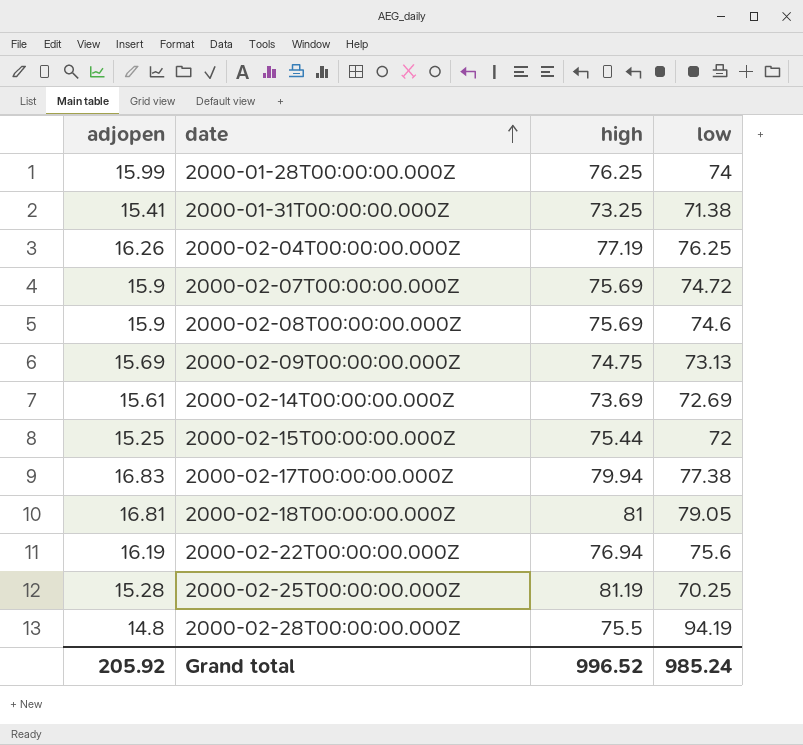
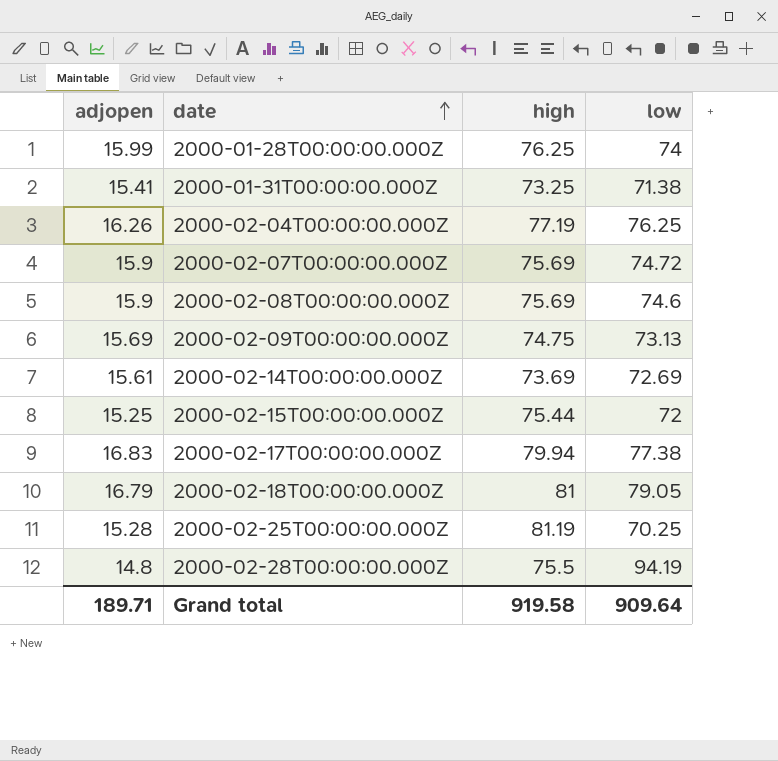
row 2000-02-22T00:00:00.000Z: 16.19 | 76.94 | 75.6 -> none
2000-02-18T00:00:00.000Z | adjopen: 16.81 -> 16.79
Grand total | adjopen: 205.92 -> 189.71
Grand total | high: 996.52 -> 919.58
Grand total | low: 985.24 -> 909.64

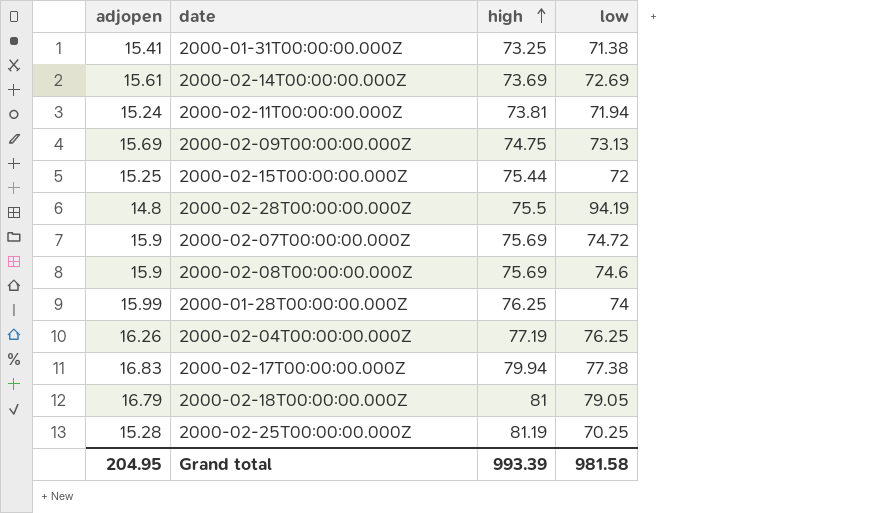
row order: date ascending -> high ascending
row 2000-02-11T00:00:00.000Z: none -> 15.24 | 73.81 | 71.94
Grand total | adjopen: 189.71 -> 204.95
Grand total | high: 919.58 -> 993.39
Grand total | low: 909.64 -> 981.58

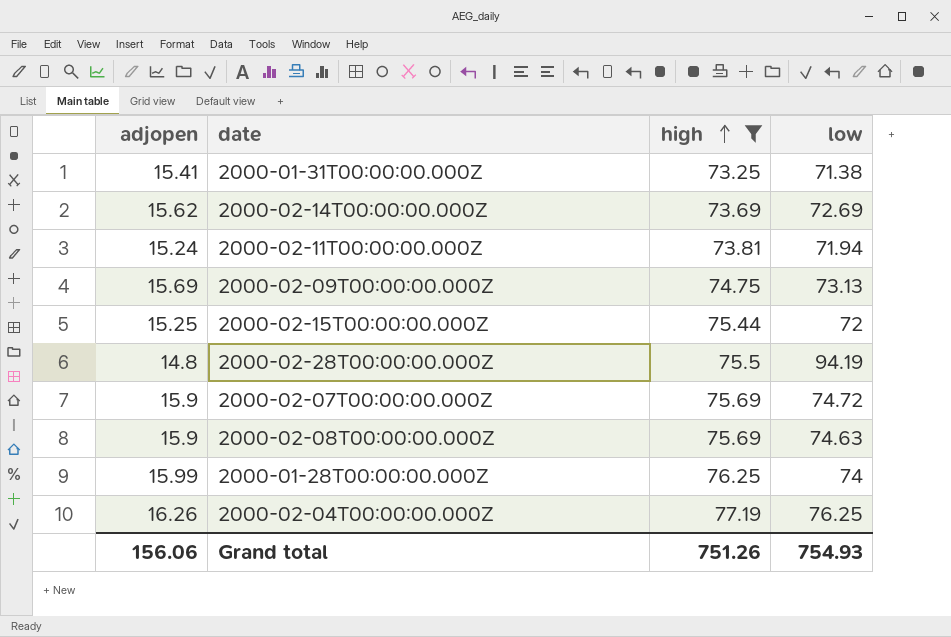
filter: none -> high <= 77.19
2000-02-14T00:00:00.000Z | adjopen: 15.61 -> 15.62
2000-02-08T00:00:00.000Z | low: 74.6 -> 74.63
Grand total | adjopen: 204.95 -> 156.06
Grand total | high: 993.39 -> 751.26
Grand total | low: 981.58 -> 754.93

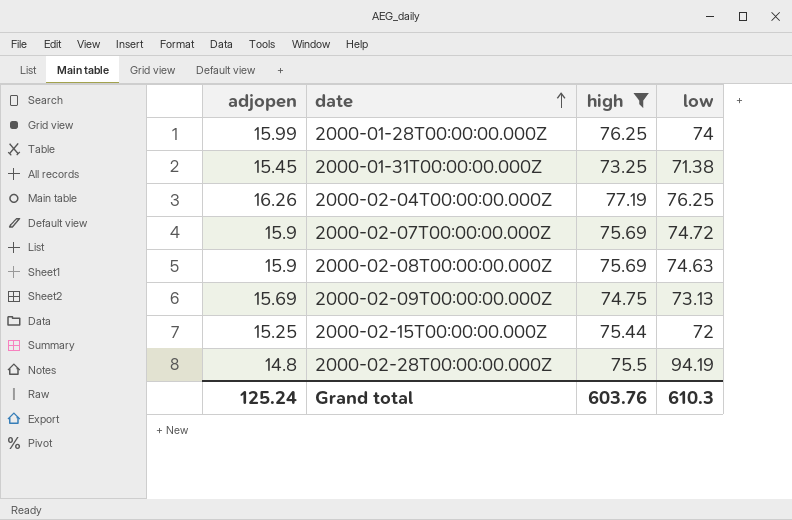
row order: high ascending -> date ascending
row 2000-02-14T00:00:00.000Z: 15.62 | 73.69 | 72.69 -> none
row 2000-02-11T00:00:00.000Z: 15.24 | 73.81 | 71.94 -> none
2000-01-31T00:00:00.000Z | adjopen: 15.41 -> 15.45
Grand total | adjopen: 156.06 -> 125.24
Grand total | high: 751.26 -> 603.76
Grand total | low: 754.93 -> 610.3

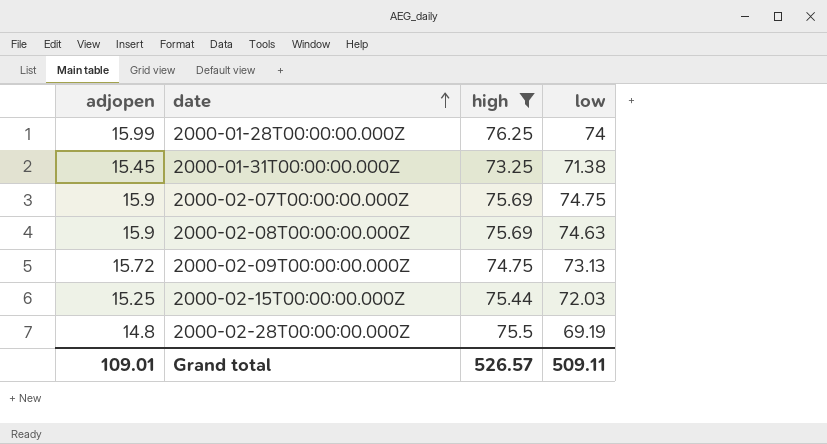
row 2000-02-04T00:00:00.000Z: 16.26 | 77.19 | 76.25 -> none
2000-02-07T00:00:00.000Z | low: 74.72 -> 74.75
2000-02-09T00:00:00.000Z | adjopen: 15.69 -> 15.72
2000-02-15T00:00:00.000Z | low: 72 -> 72.03
2000-02-28T00:00:00.000Z | low: 94.19 -> 69.19
Grand total | adjopen: 125.24 -> 109.01
Grand total | high: 603.76 -> 526.57
Grand total | low: 610.3 -> 509.11

